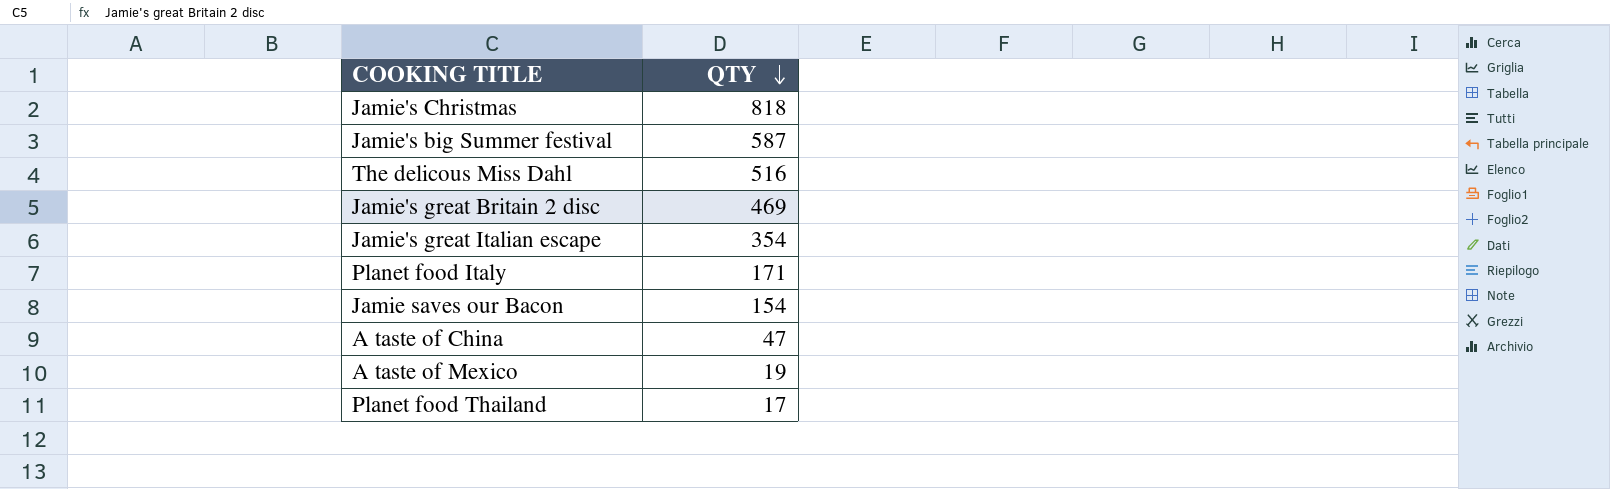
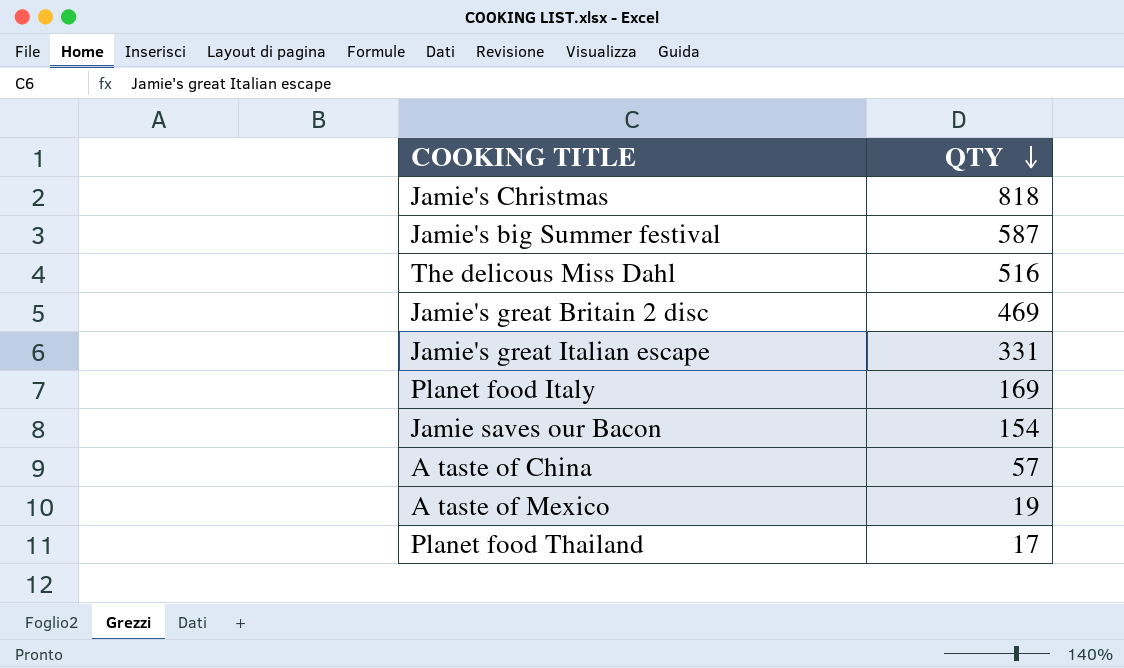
Jamie's great Italian escape | QTY: 354 -> 331
Planet food Italy | QTY: 171 -> 169
A taste of China | QTY: 47 -> 57

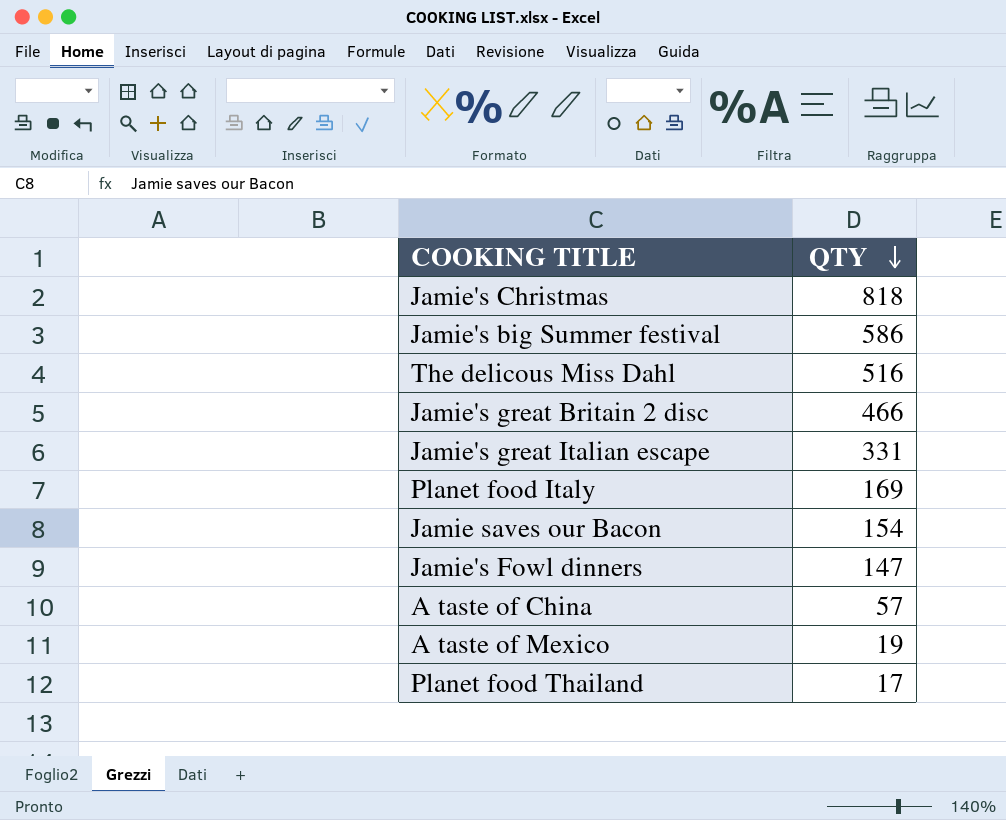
Jamie's big Summer festival | QTY: 587 -> 586
Jamie's great Britain 2 disc | QTY: 469 -> 466
row Jamie's Fowl dinners: none -> 147

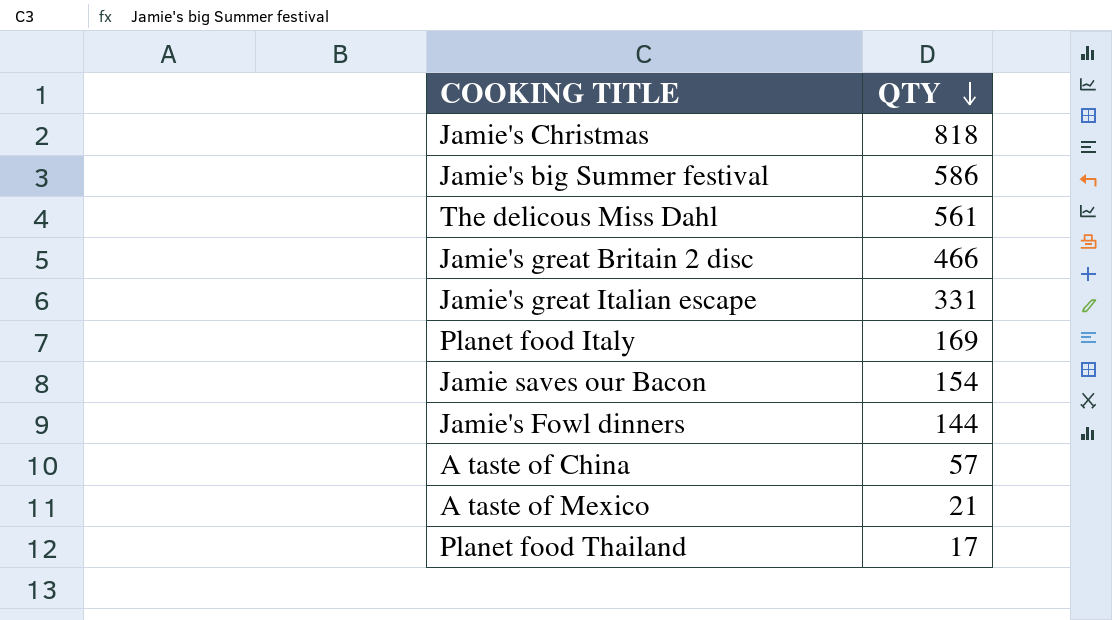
The delicous Miss Dahl | QTY: 516 -> 561
Jamie's Fowl dinners | QTY: 147 -> 144
A taste of Mexico | QTY: 19 -> 21

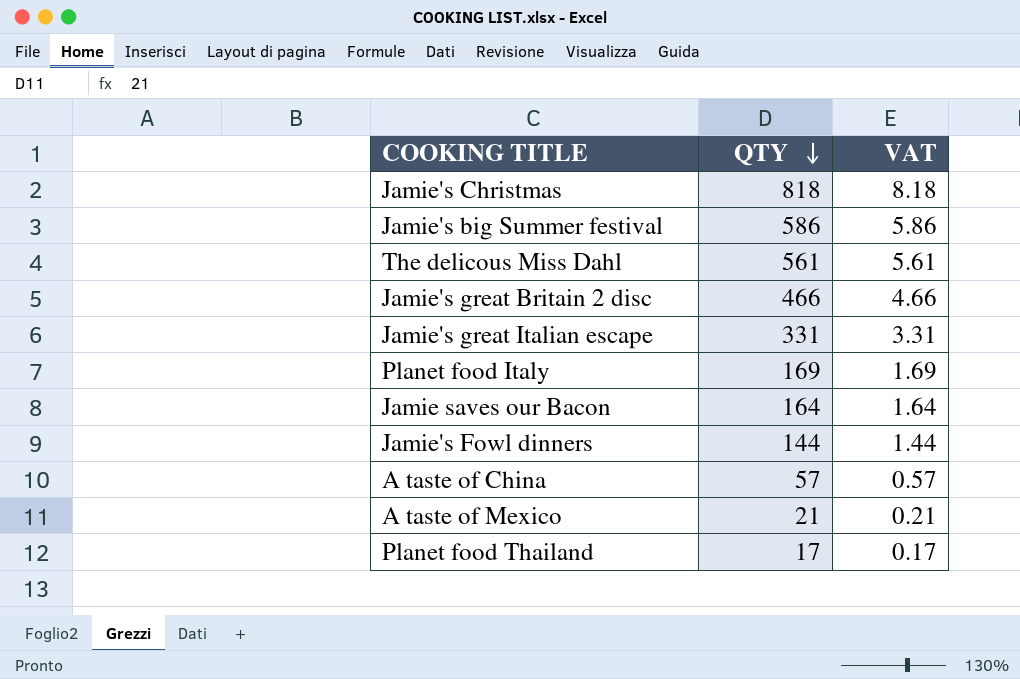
column VAT | formula: none -> [QTY] * 0.01
Jamie saves our Bacon | QTY: 154 -> 164

